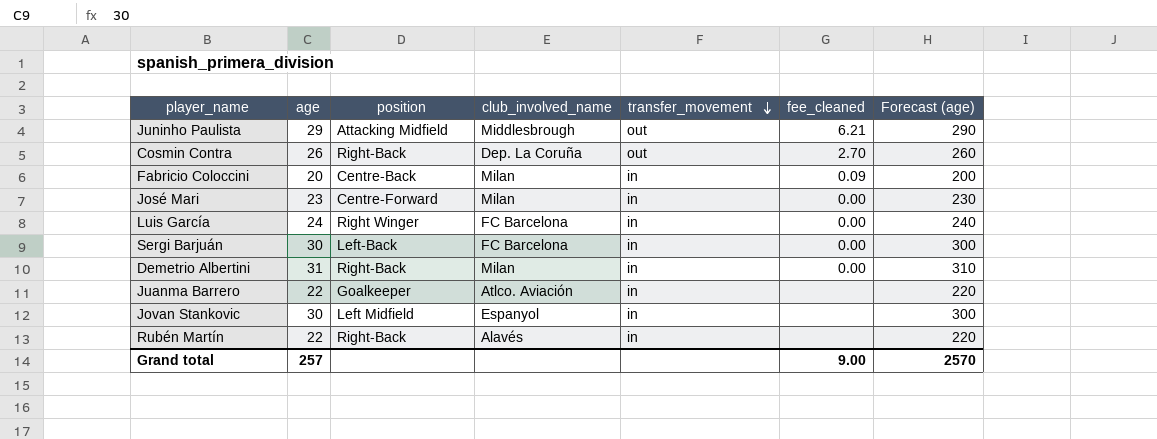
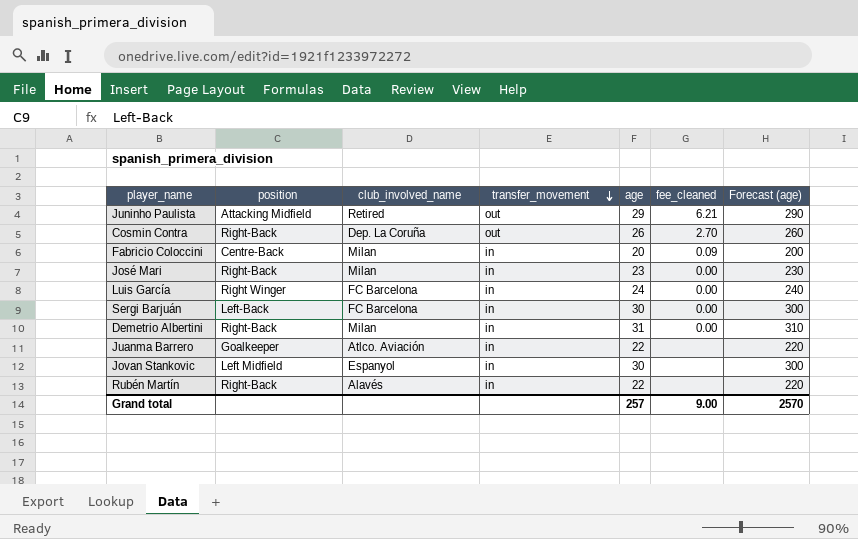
column age | position: 2 -> 5
Juninho Paulista | club_involved_name: Middlesbrough -> Retired
José Mari | position: Centre-Forward -> Right-Back

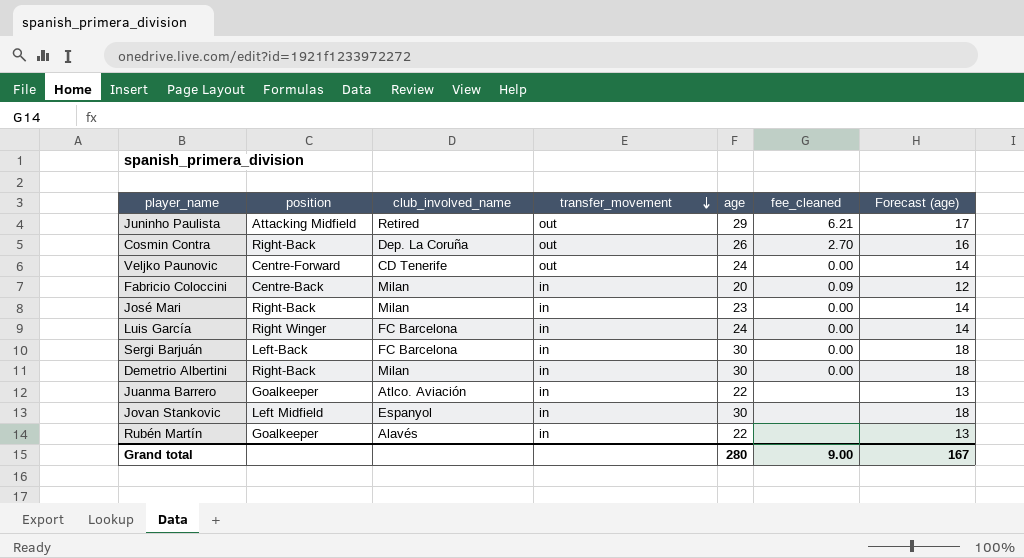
column Forecast (age) | formula: [age] * 10 -> [age] * 0.6
row Veljko Paunovic: none -> Centre-Forward | CD Tenerife | out | 24 | 0.00 | 14
Demetrio Albertini | age: 31 -> 30
Rubén Martín | position: Right-Back -> Goalkeeper
Grand total | age: 257 -> 280
Grand total | Forecast (age): 2570 -> 167

